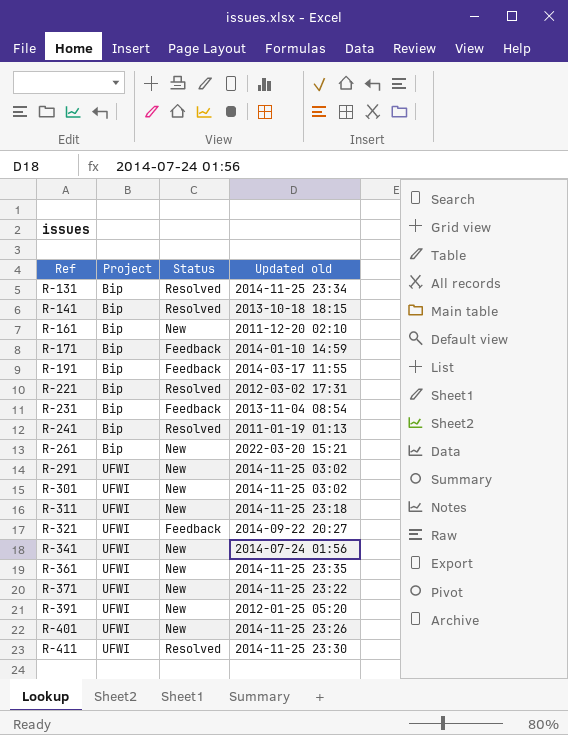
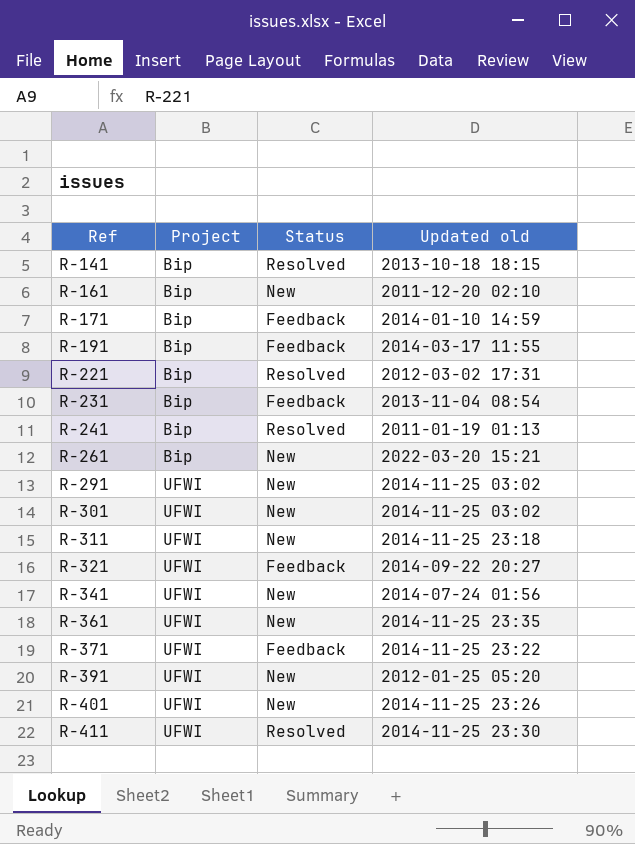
row R-131: Bip | Resolved | 2014-11-25 23:34 -> none
R-371 | Status: New -> Feedback

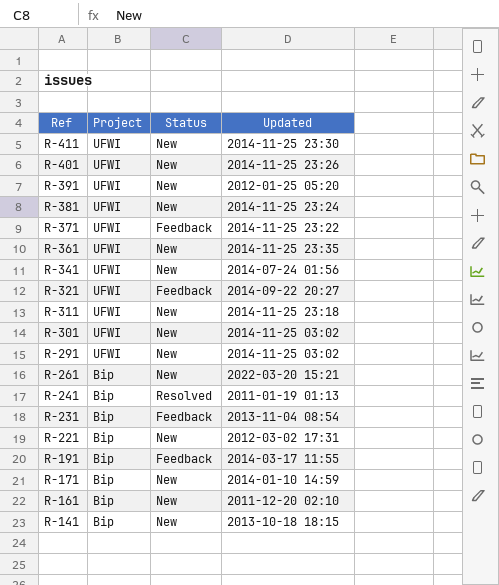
row order: Ref ascending -> Ref descending
column name: Updated old -> Updated
R-411 | Status: Resolved -> New
row R-381: none -> UFWI | New | 2014-11-25 23:24
R-221 | Status: Resolved -> New
R-171 | Status: Feedback -> New
R-141 | Status: Resolved -> New

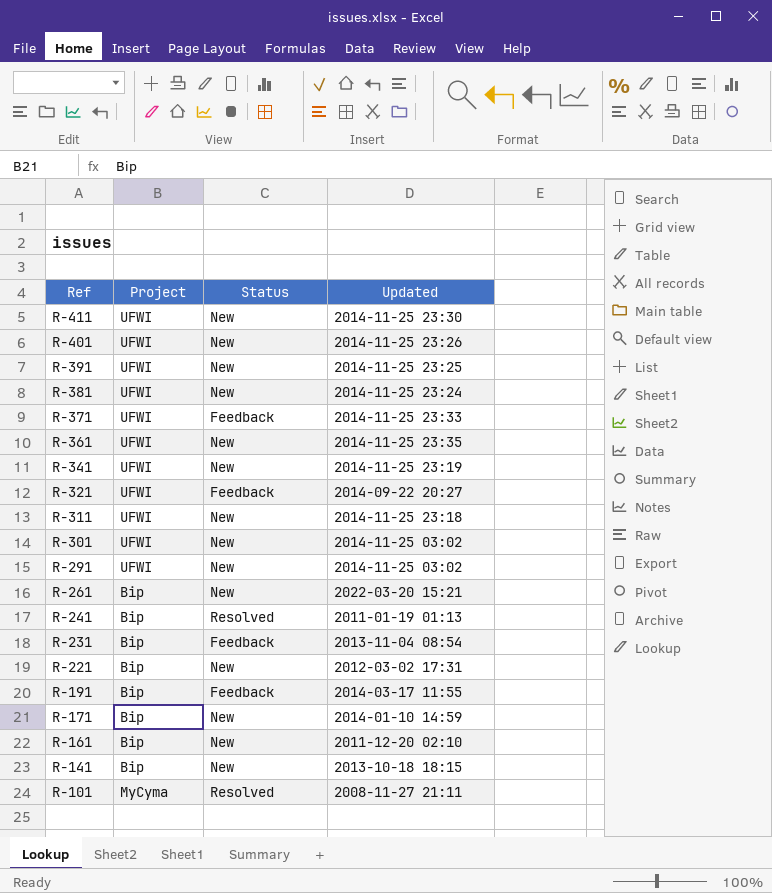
R-391 | Updated: 2012-01-25 05:20 -> 2014-11-25 23:25
R-371 | Updated: 2014-11-25 23:22 -> 2014-11-25 23:33
R-341 | Updated: 2014-07-24 01:56 -> 2014-11-25 23:19
row R-101: none -> MyCyma | Resolved | 2008-11-27 21:11

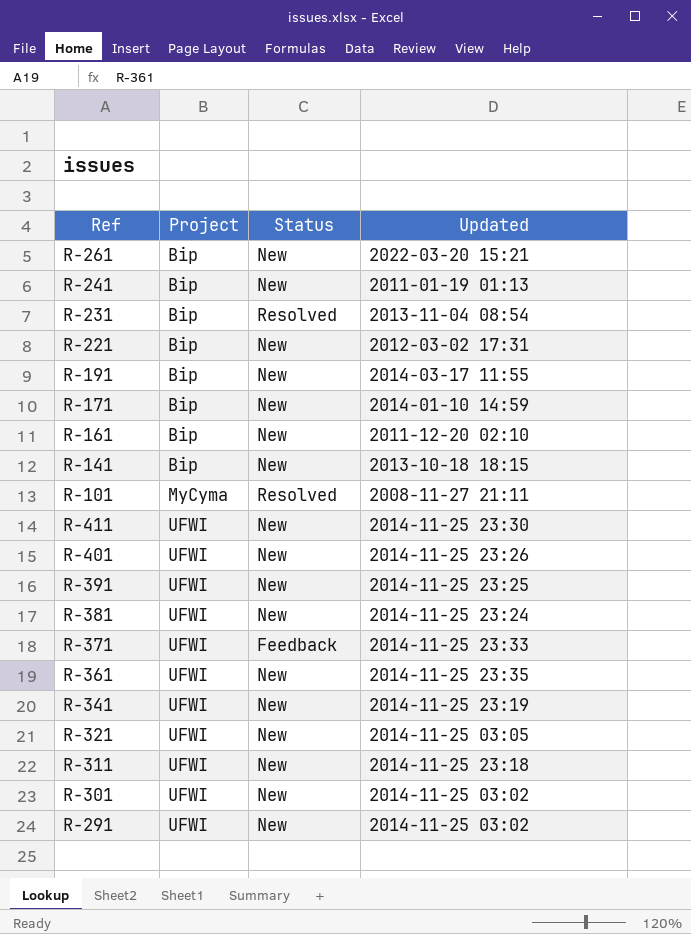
row order: Ref descending -> Project ascending
R-241 | Status: Resolved -> New
R-231 | Status: Feedback -> Resolved
R-191 | Status: Feedback -> New
R-321 | Status: Feedback -> New
R-321 | Updated: 2014-09-22 20:27 -> 2014-11-25 03:05

